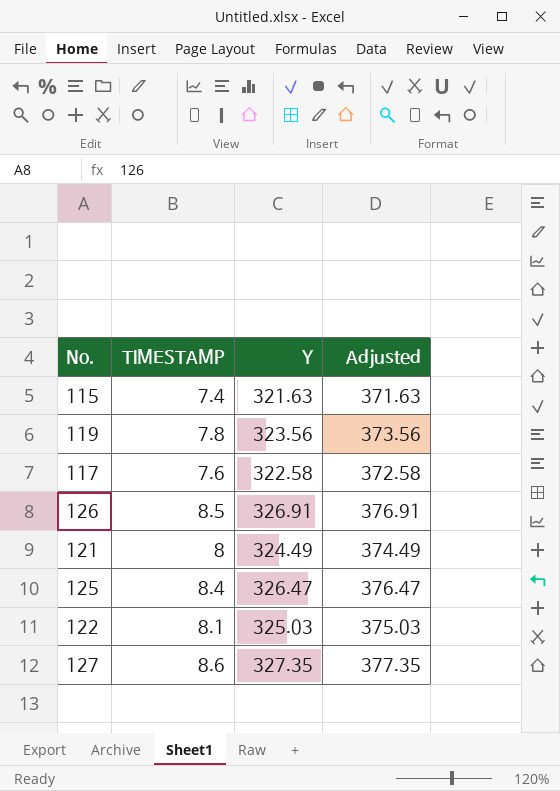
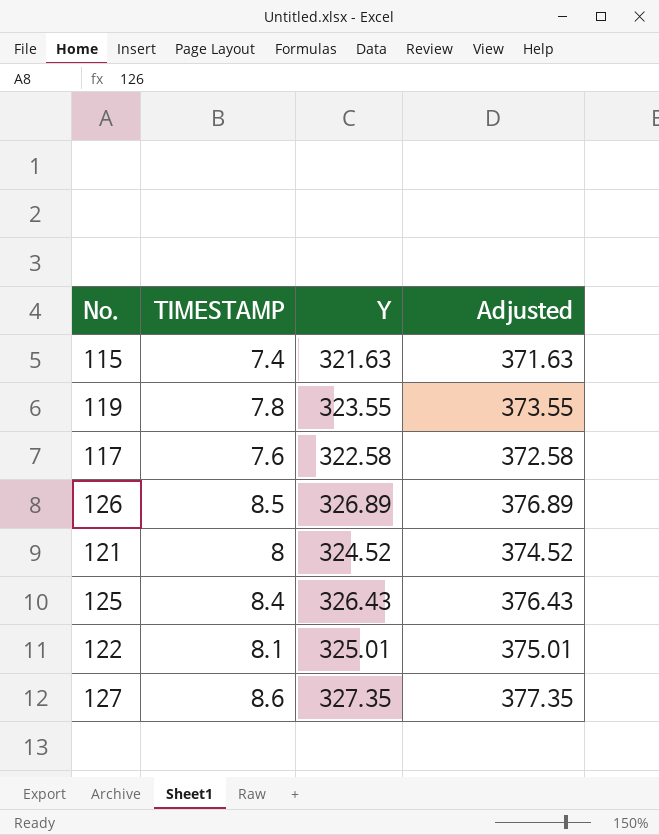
119 | Y: 323.56 -> 323.55
119 | Adjusted: 373.56 -> 373.55
126 | Y: 326.91 -> 326.89
126 | Adjusted: 376.91 -> 376.89
121 | Y: 324.49 -> 324.52
121 | Adjusted: 374.49 -> 374.52
125 | Y: 326.47 -> 326.43
125 | Adjusted: 376.47 -> 376.43
122 | Y: 325.03 -> 325.01
122 | Adjusted: 375.03 -> 375.01

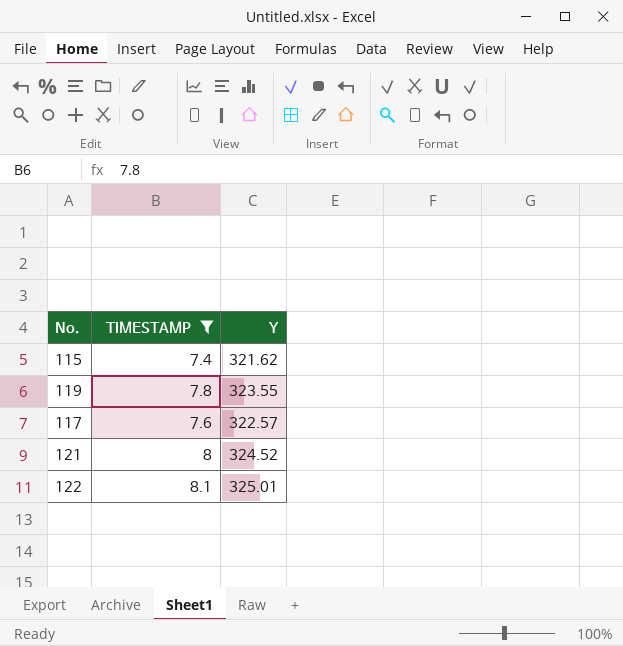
filter: none -> TIMESTAMP <= 8.1
column Adjusted | formula: [Y] + 50 -> none
115 | Y: 321.63 -> 321.62
117 | Y: 322.58 -> 322.57

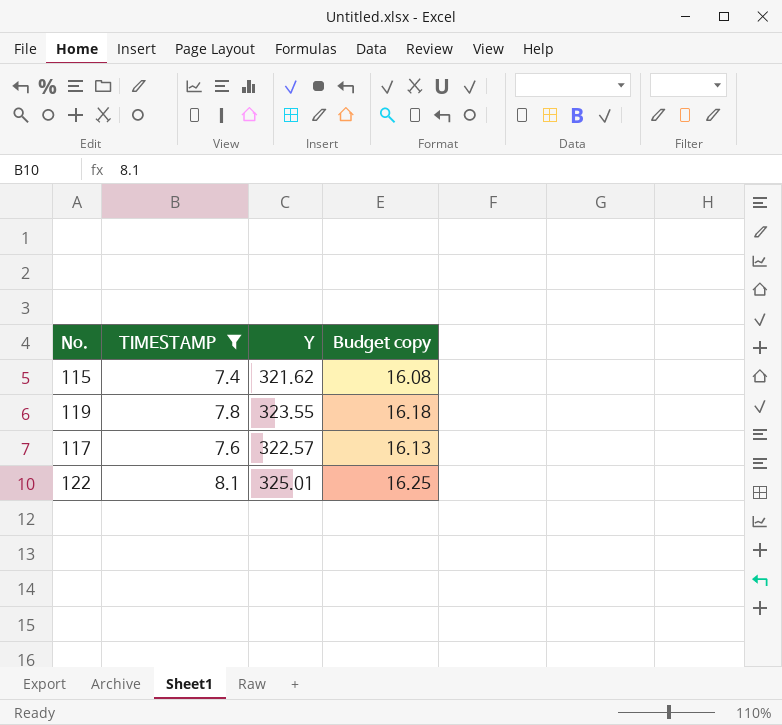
column Budget copy | formula: none -> [Y] * 0.05
row 121: 8 | 324.52 -> none

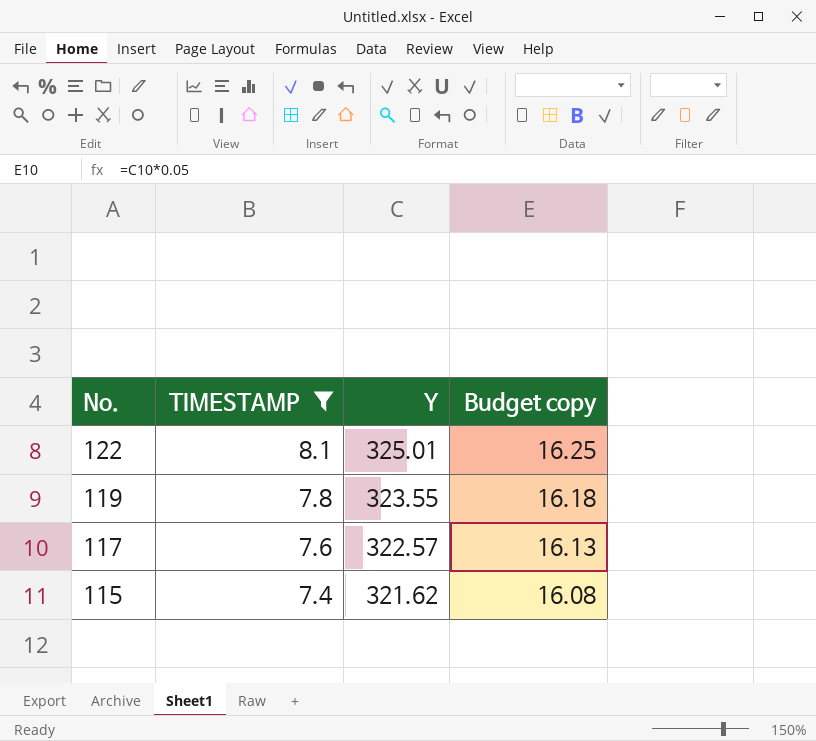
row order: none -> No. descending

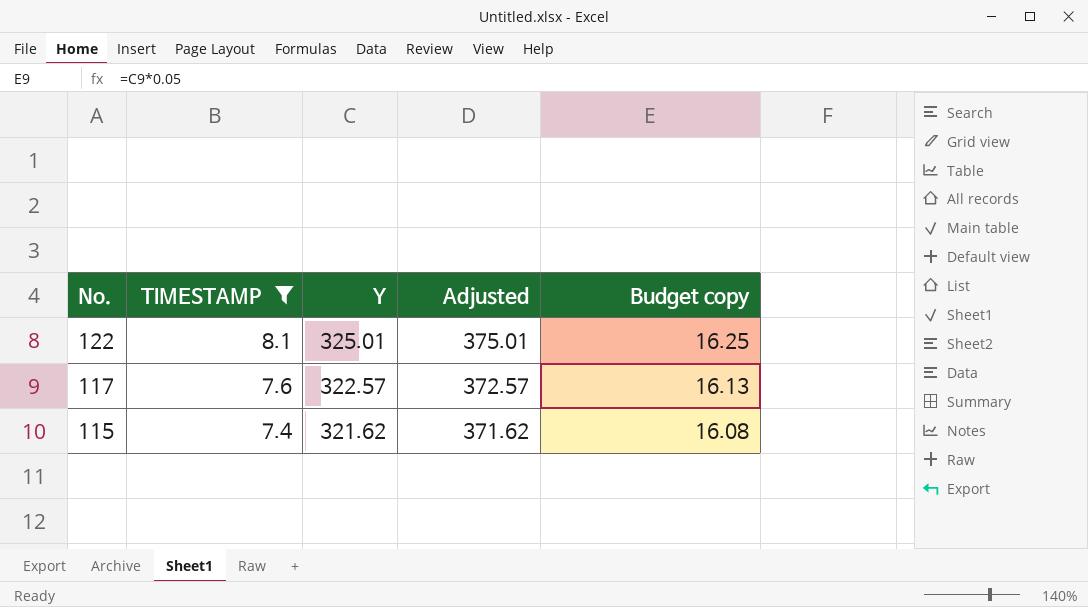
column Adjusted | formula: none -> [Y] + 50
row 119: 7.8 | 323.55 | 16.18 -> none

